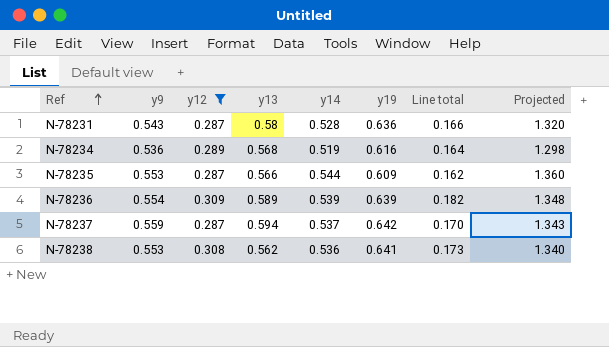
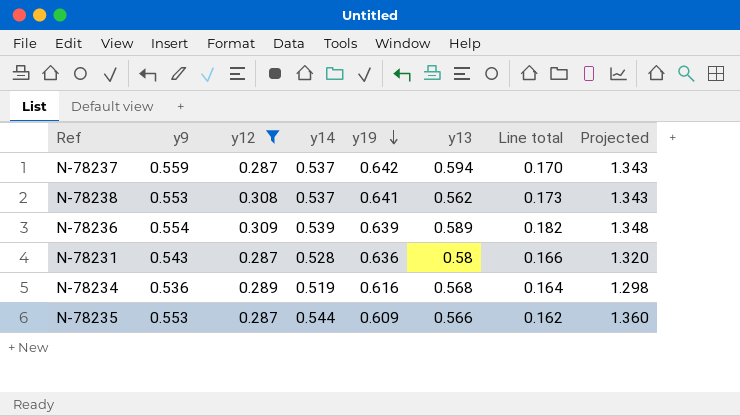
row order: Ref ascending -> y19 descending
column y13 | position: 4 -> 6
N-78238 | y14: 0.536 -> 0.537
N-78238 | Projected: 1.340 -> 1.343

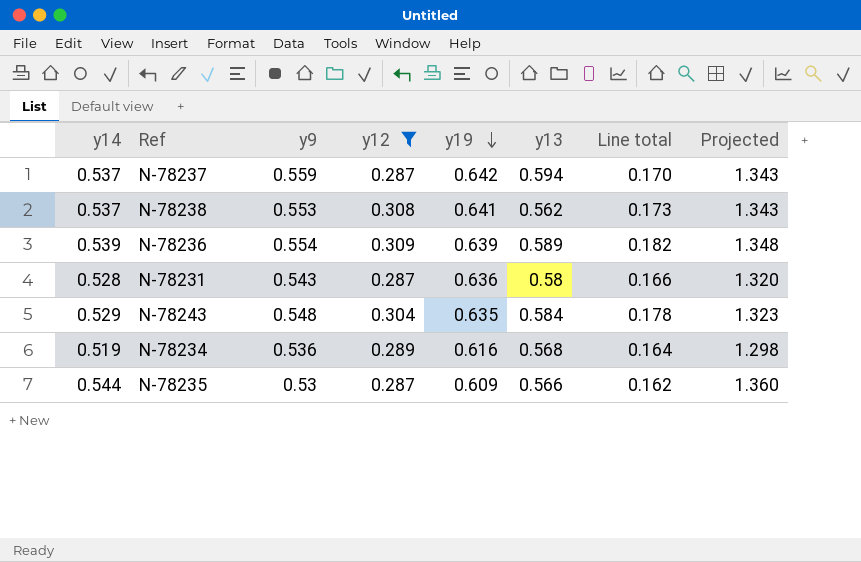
column y14 | position: 4 -> 1
row N-78243: none -> 0.529 | 0.548 | 0.304 | 0.635 | 0.584 | 0.178 | 1.323
N-78235 | y9: 0.553 -> 0.53

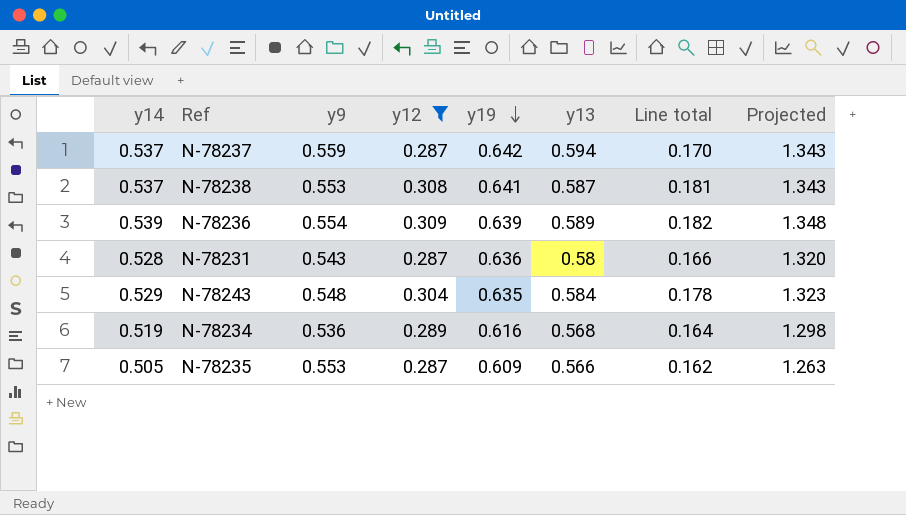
N-78238 | y13: 0.562 -> 0.587
N-78238 | Line total: 0.173 -> 0.181
N-78235 | y14: 0.544 -> 0.505
N-78235 | y9: 0.53 -> 0.553
N-78235 | Projected: 1.360 -> 1.263

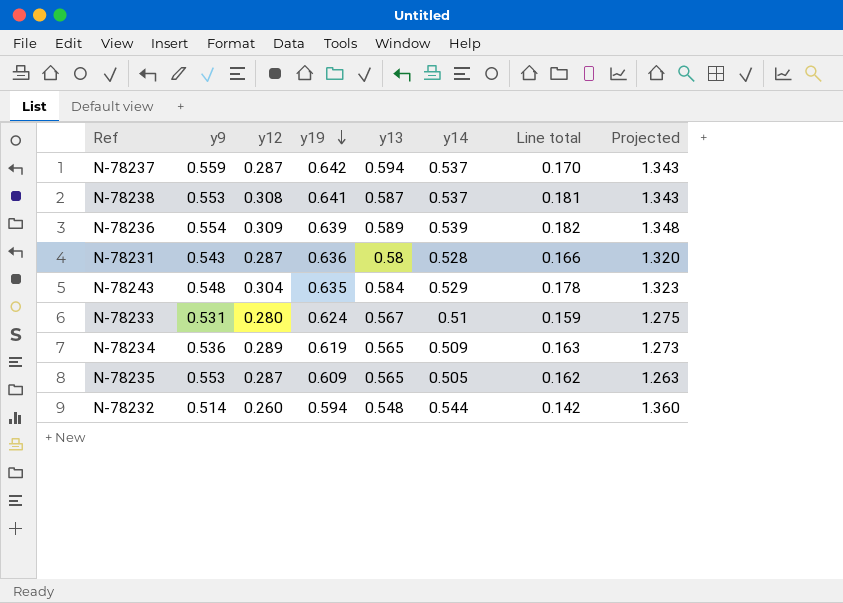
filter: y12 >= 0.287 -> none
column y14 | position: 1 -> 6
N-78234 | y19: 0.616 -> 0.619
N-78234 | y13: 0.568 -> 0.565
N-78234 | y14: 0.519 -> 0.509
N-78234 | Line total: 0.164 -> 0.163
N-78234 | Projected: 1.298 -> 1.273
N-78235 | y13: 0.566 -> 0.565

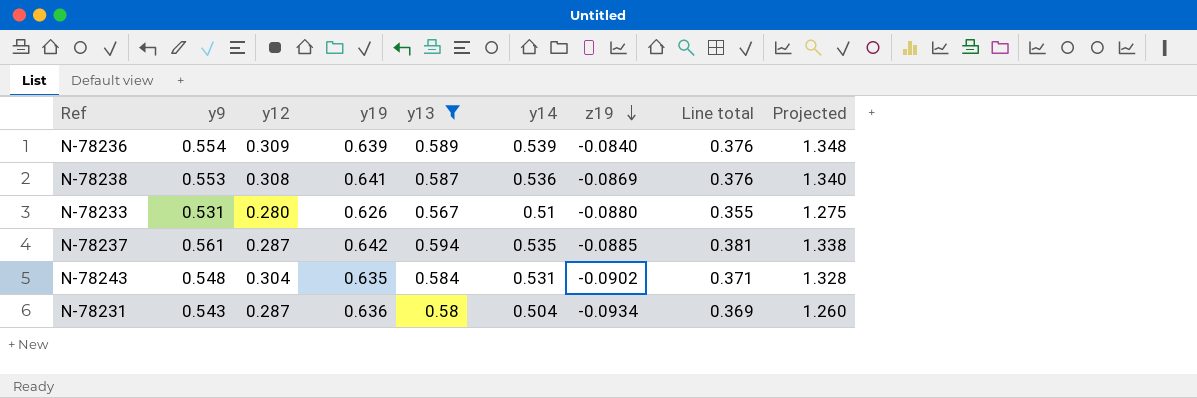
filter: none -> y13 >= 0.567
row order: y19 descending -> z19 descending
column z19 | position: none -> 7
column Line total | formula: [y12] * [y13] -> [y19] * [y13]
N-78238 | y14: 0.537 -> 0.536
N-78238 | Projected: 1.343 -> 1.340
N-78233 | y19: 0.624 -> 0.626
N-78237 | y9: 0.559 -> 0.561
N-78237 | y14: 0.537 -> 0.535
N-78237 | Projected: 1.343 -> 1.338
N-78243 | y14: 0.529 -> 0.531
N-78243 | Projected: 1.323 -> 1.328
N-78231 | y14: 0.528 -> 0.504
N-78231 | Projected: 1.320 -> 1.260

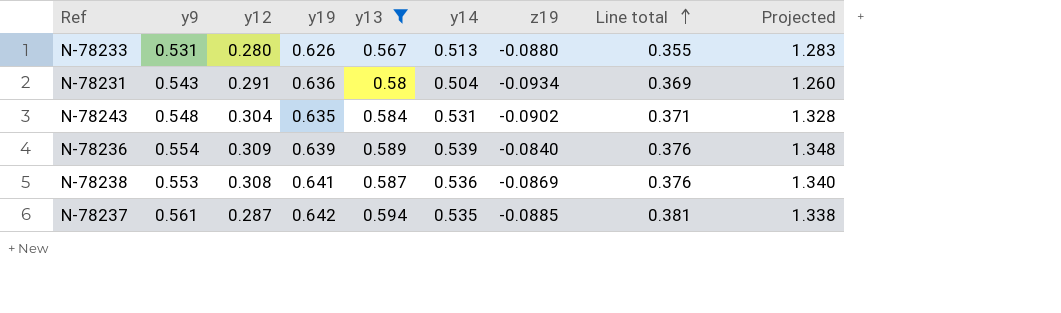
row order: z19 descending -> Line total ascending
N-78233 | y14: 0.51 -> 0.513
N-78233 | Projected: 1.275 -> 1.283
N-78231 | y12: 0.287 -> 0.291

